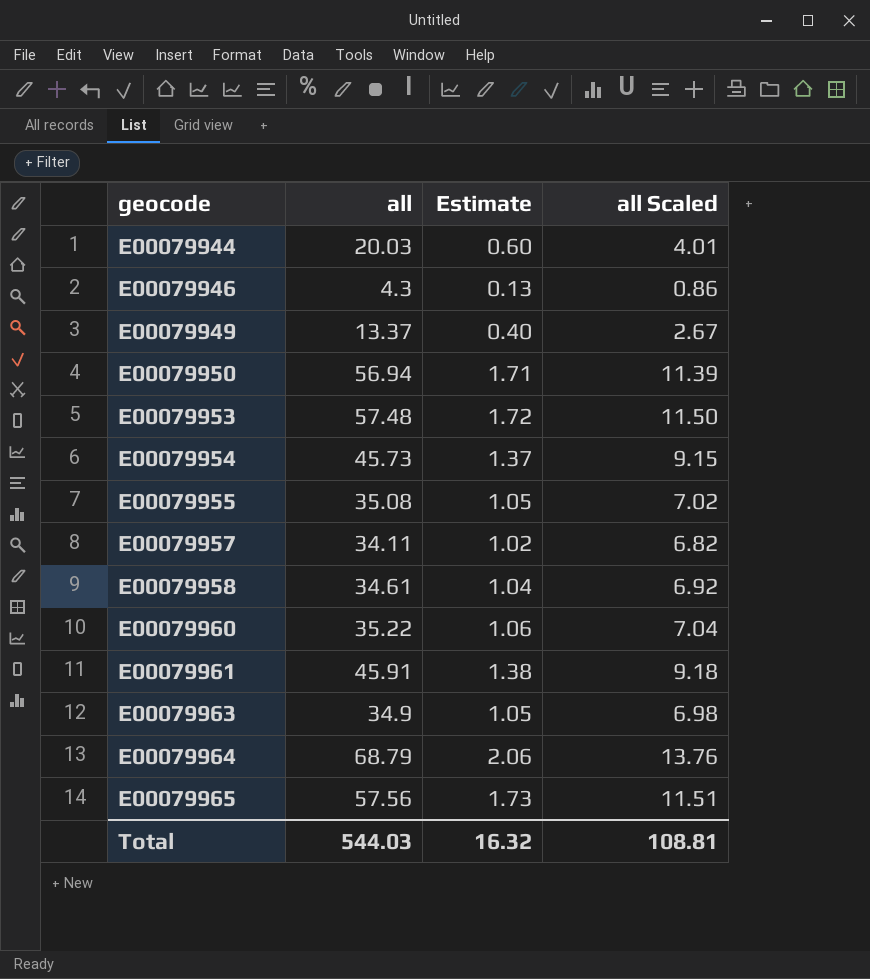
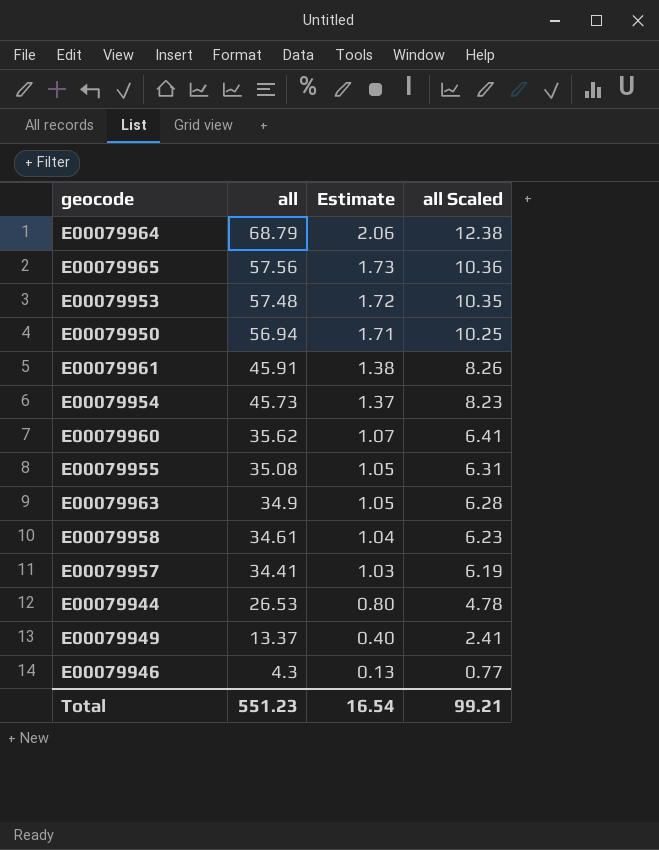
row order: geocode ascending -> all descending
column all Scaled | formula: [all] * 0.2 -> [all] * 0.18
E00079960 | all: 35.22 -> 35.62
E00079960 | Estimate: 1.06 -> 1.07
E00079957 | all: 34.11 -> 34.41
E00079957 | Estimate: 1.02 -> 1.03
E00079944 | all: 20.03 -> 26.53
E00079944 | Estimate: 0.60 -> 0.80
Total | all: 544.03 -> 551.23
Total | Estimate: 16.32 -> 16.54
Total | all Scaled: 108.81 -> 99.21

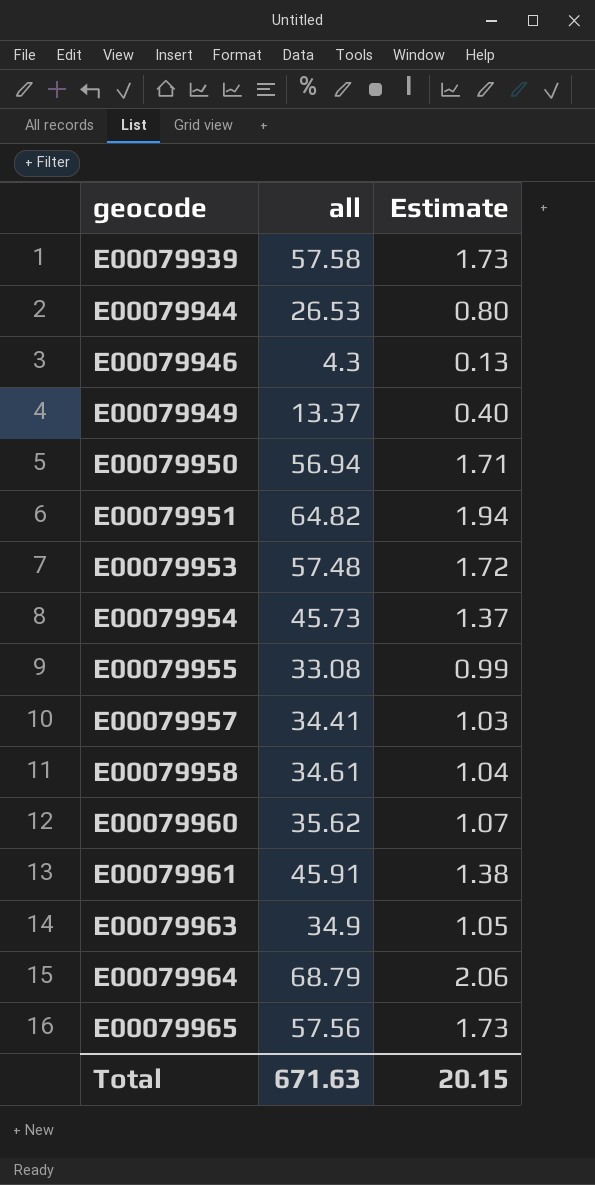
row order: all descending -> geocode ascending
column all Scaled | formula: [all] * 0.18 -> none
row E00079939: none -> 57.58 | 1.73
row E00079951: none -> 64.82 | 1.94
E00079955 | all: 35.08 -> 33.08
E00079955 | Estimate: 1.05 -> 0.99
Total | all: 551.23 -> 671.63
Total | Estimate: 16.54 -> 20.15

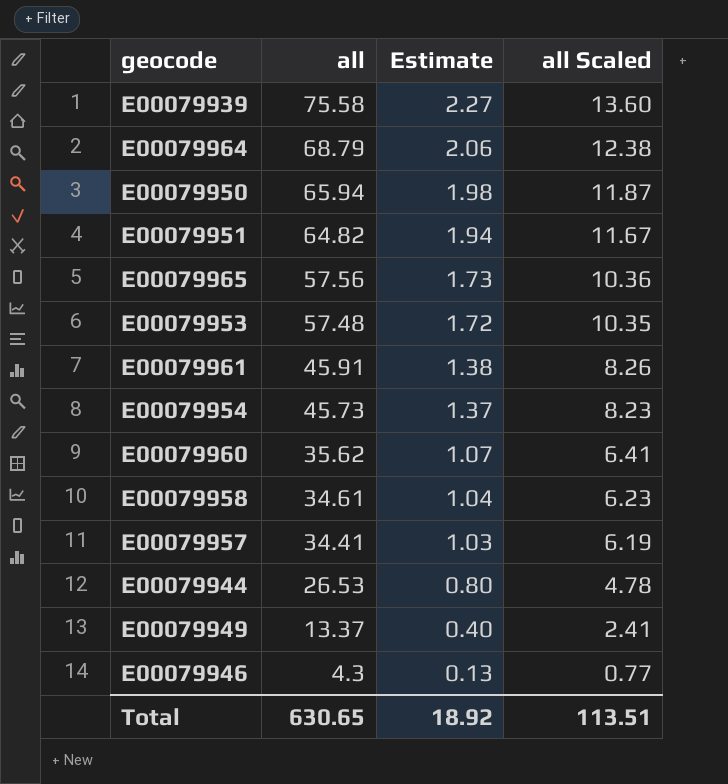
row order: geocode ascending -> all descending
column all Scaled | formula: none -> [all] * 0.18
row E00079955: 33.08 | 0.99 -> none
row E00079963: 34.9 | 1.05 -> none
E00079939 | all: 57.58 -> 75.58
E00079939 | Estimate: 1.73 -> 2.27
E00079950 | all: 56.94 -> 65.94
E00079950 | Estimate: 1.71 -> 1.98
Total | all: 671.63 -> 630.65
Total | Estimate: 20.15 -> 18.92

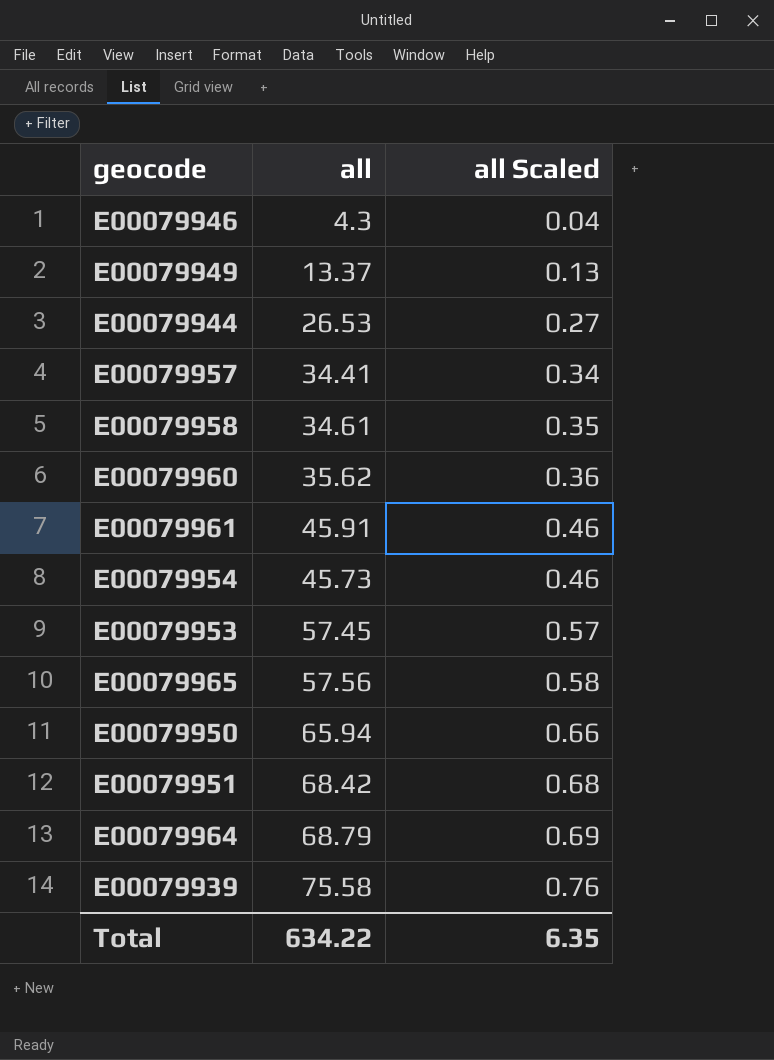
row order: all descending -> all Scaled ascending
column Estimate | formula: [all] * 0.03 -> none
column all Scaled | formula: [all] * 0.18 -> [all] * 0.01
E00079953 | all: 57.48 -> 57.45
E00079951 | all: 64.82 -> 68.42
Total | all: 630.65 -> 634.22
Total | all Scaled: 113.51 -> 6.35

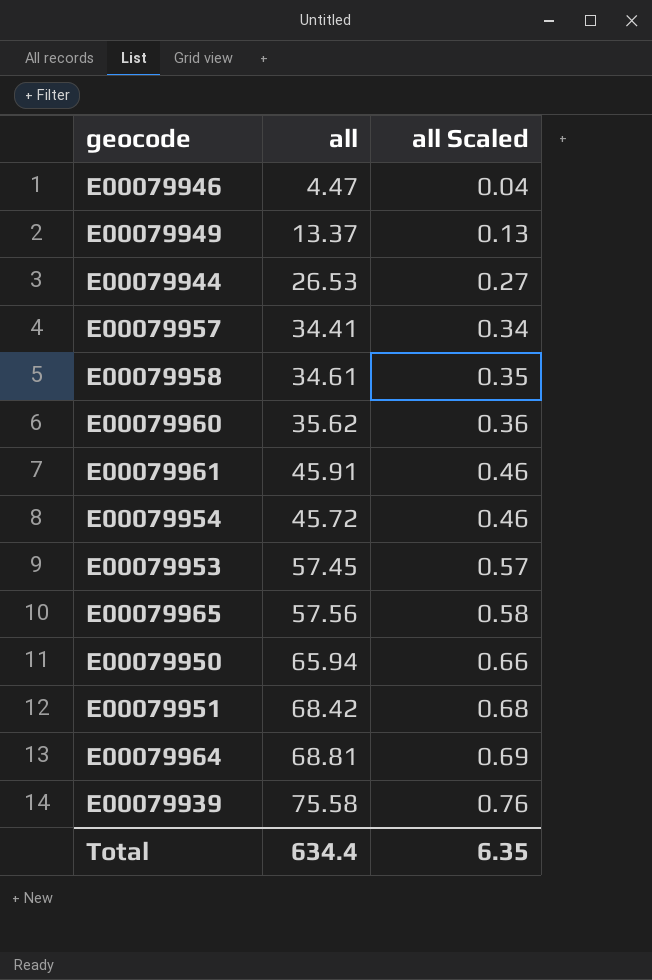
E00079946 | all: 4.3 -> 4.47
E00079954 | all: 45.73 -> 45.72
E00079964 | all: 68.79 -> 68.81
Total | all: 634.22 -> 634.4

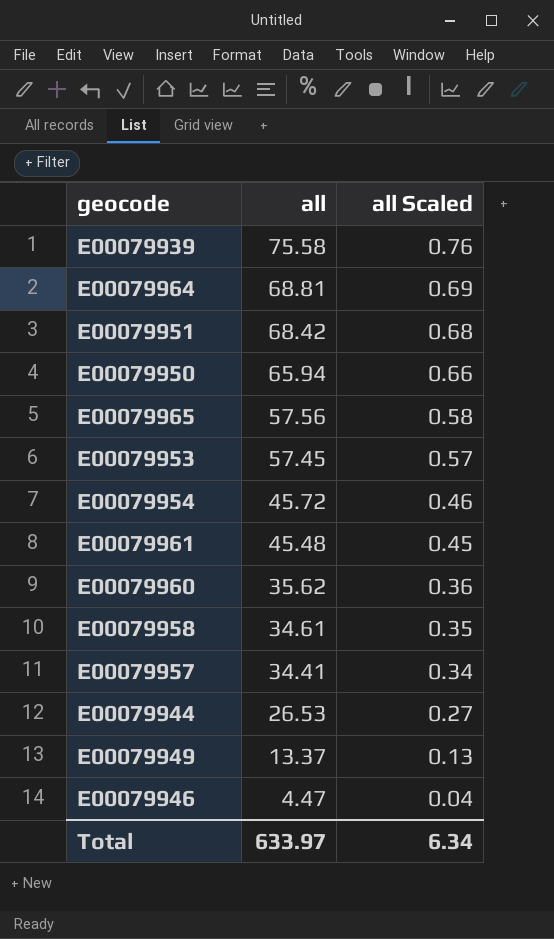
row order: all Scaled ascending -> all descending
E00079961 | all: 45.91 -> 45.48
E00079961 | all Scaled: 0.46 -> 0.45
Total | all: 634.4 -> 633.97
Total | all Scaled: 6.35 -> 6.34

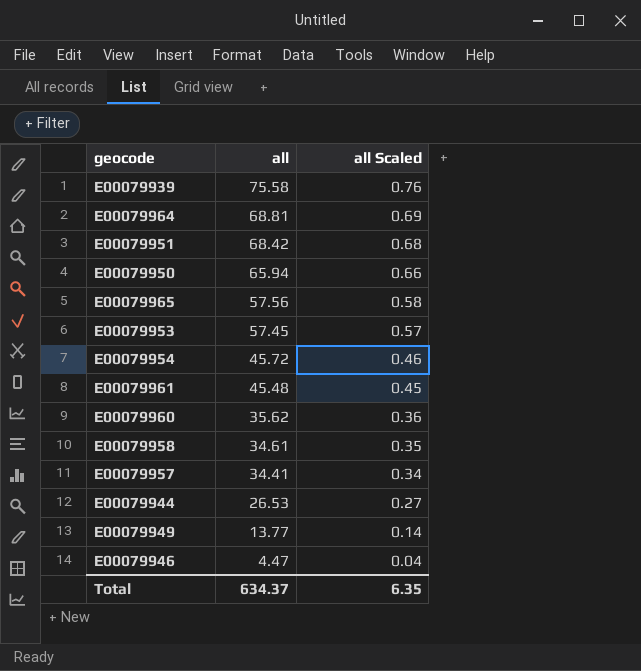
E00079949 | all: 13.37 -> 13.77
E00079949 | all Scaled: 0.13 -> 0.14
Total | all: 633.97 -> 634.37
Total | all Scaled: 6.34 -> 6.35

